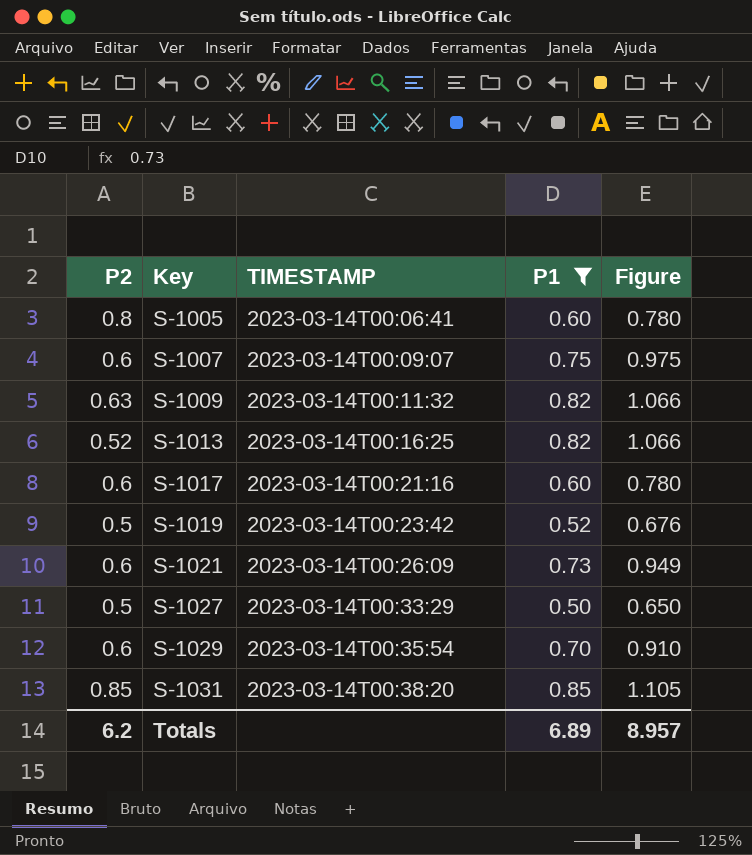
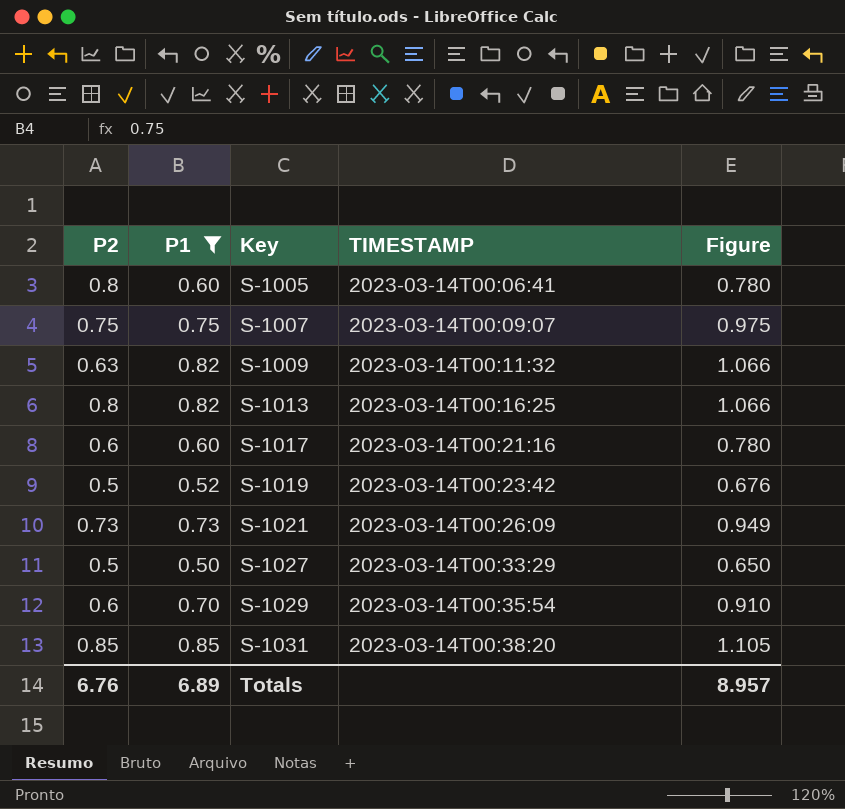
column P1 | position: 4 -> 2
S-1007 | P2: 0.6 -> 0.75
S-1013 | P2: 0.52 -> 0.8
S-1021 | P2: 0.6 -> 0.73
Totals | P2: 6.2 -> 6.76

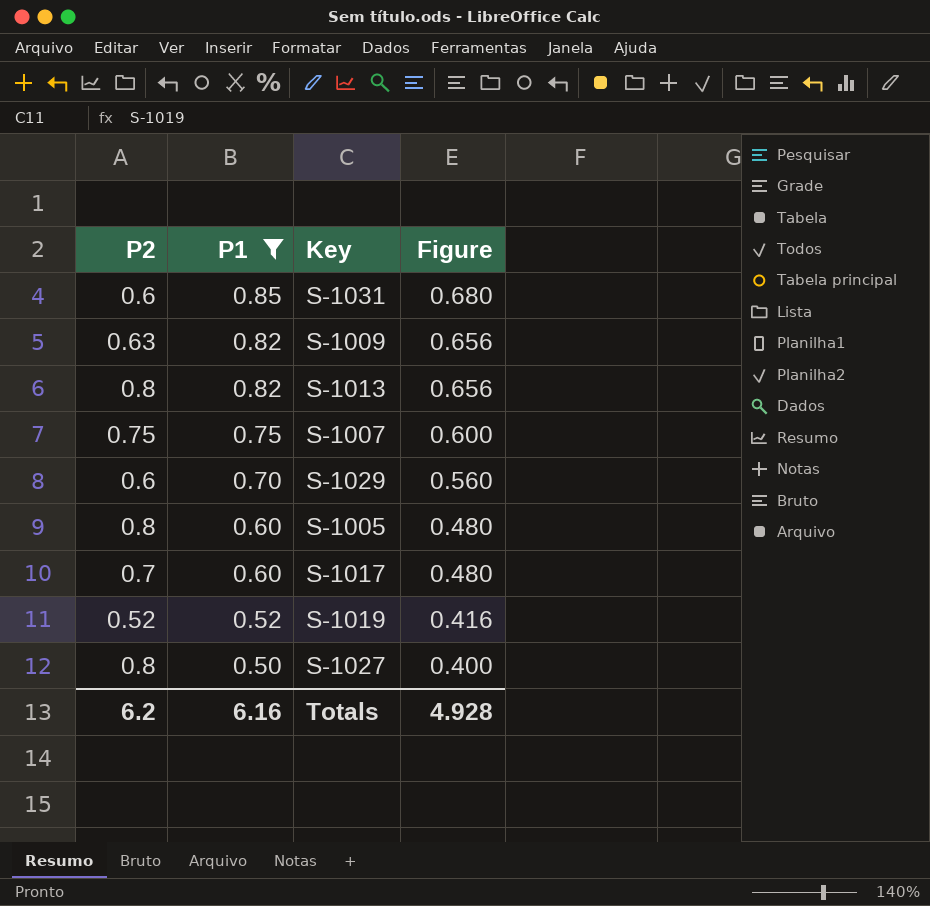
row order: Key ascending -> P1 descending
column TIMESTAMP | position: 4 -> none
column Figure | formula: [P1] * 1.3 -> [P1] * 0.8
row S-1021: 0.73 | 0.73 | 2023-03-14T00:26:09 | 0.949 -> none
S-1031 | P2: 0.85 -> 0.6
S-1017 | P2: 0.6 -> 0.7
S-1019 | P2: 0.5 -> 0.52
S-1027 | P2: 0.5 -> 0.8
Totals | P2: 6.76 -> 6.2
Totals | P1: 6.89 -> 6.16
Totals | Figure: 8.957 -> 4.928

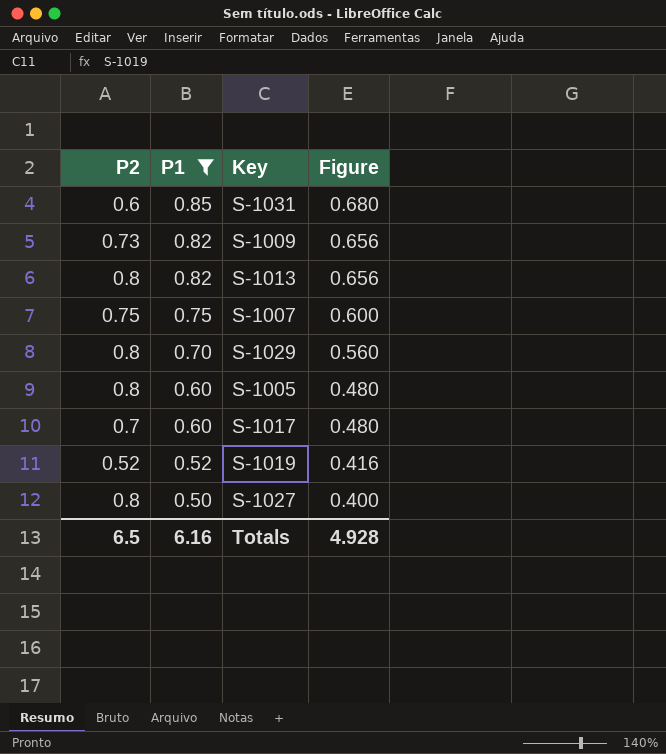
S-1009 | P2: 0.63 -> 0.73
S-1029 | P2: 0.6 -> 0.8
Totals | P2: 6.2 -> 6.5

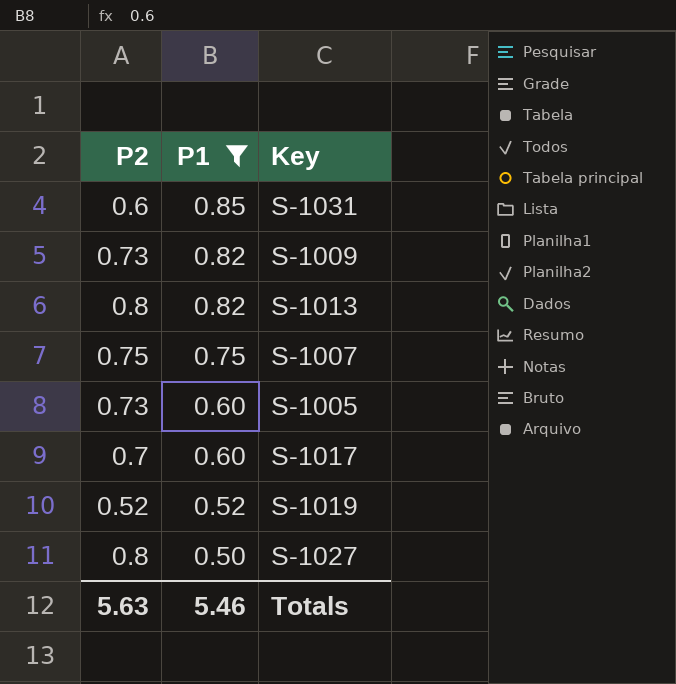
column Figure | formula: [P1] * 0.8 -> none
row S-1029: 0.8 | 0.70 | 0.560 -> none
S-1005 | P2: 0.8 -> 0.73
Totals | P2: 6.5 -> 5.63
Totals | P1: 6.16 -> 5.46

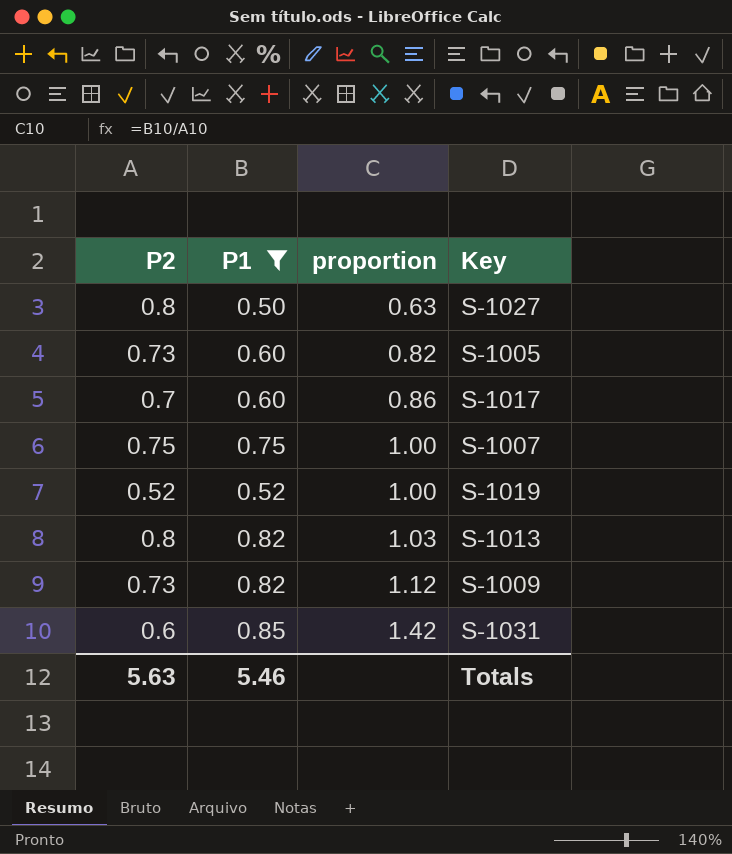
row order: P1 descending -> proportion ascending
column proportion | formula: none -> [P1] / [P2]

